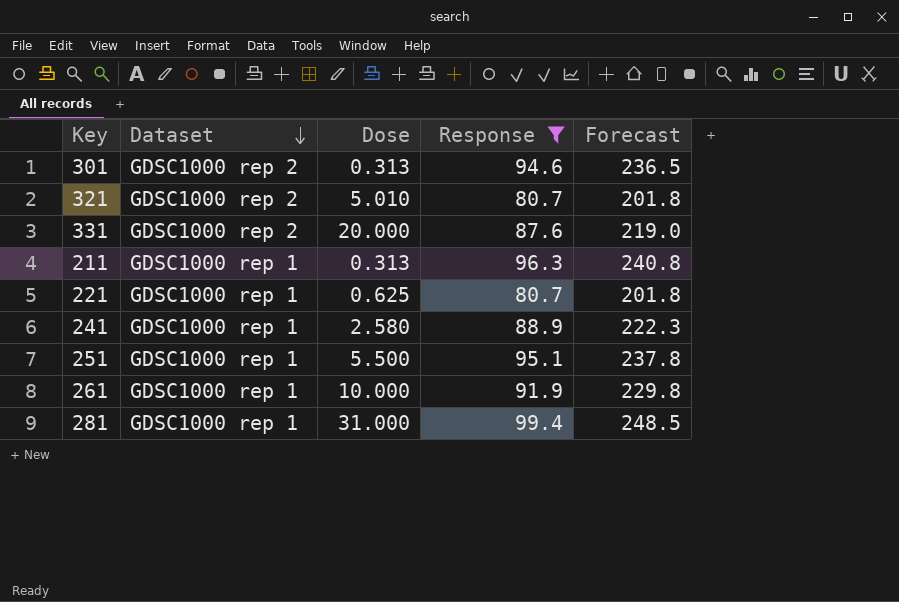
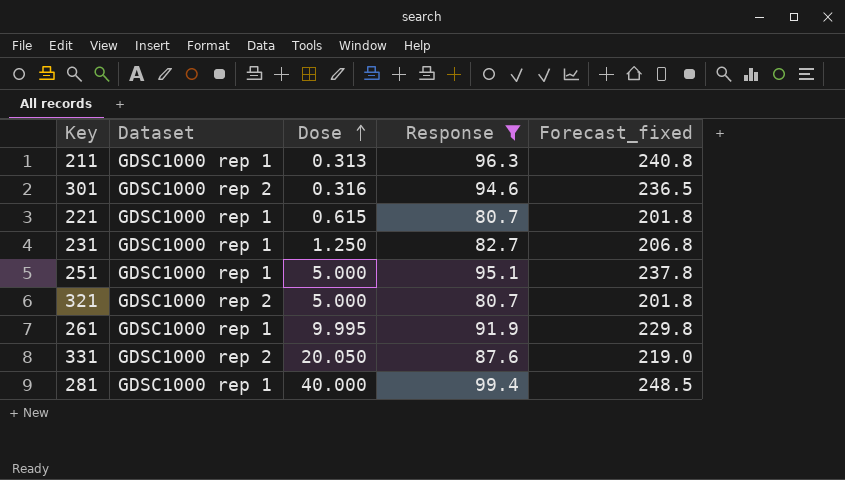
row order: Dataset descending -> Dose ascending
column name: Forecast -> Forecast_fixed
row 241: GDSC1000 rep 1 | 2.580 | 88.9 | 222.3 -> none
301 | Dose: 0.313 -> 0.316
221 | Dose: 0.625 -> 0.615
row 231: none -> GDSC1000 rep 1 | 1.250 | 82.7 | 206.8
251 | Dose: 5.500 -> 5.000
321 | Dose: 5.010 -> 5.000
261 | Dose: 10.000 -> 9.995
331 | Dose: 20.000 -> 20.050
281 | Dose: 31.000 -> 40.000

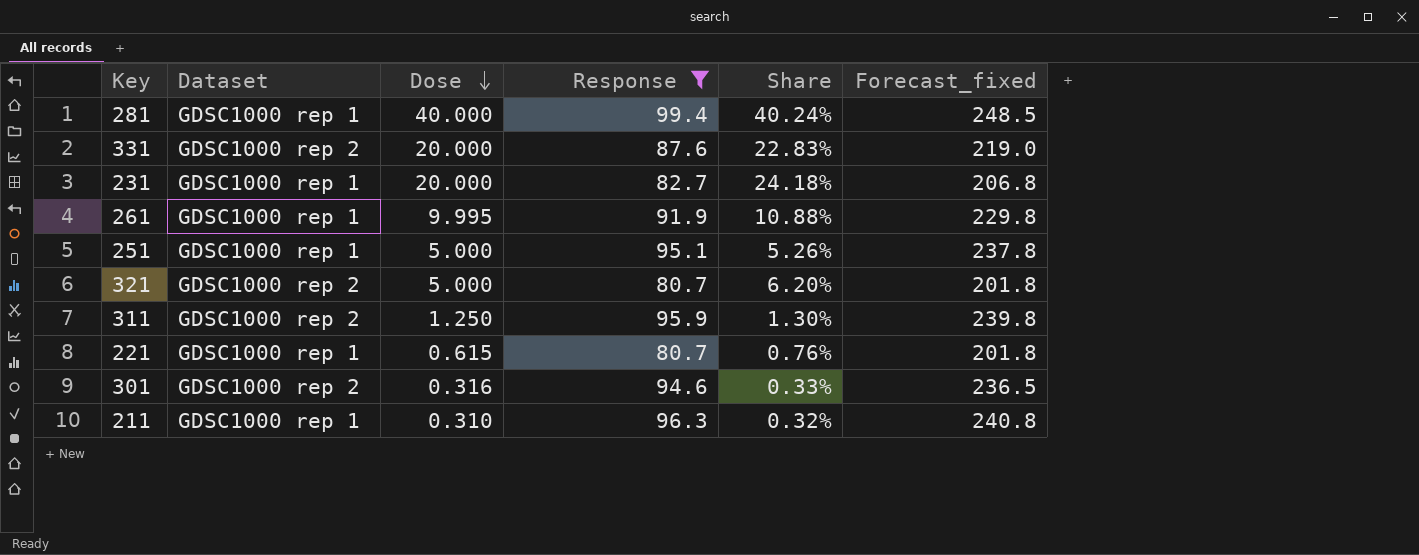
row order: Dose ascending -> Dose descending
column Share | formula: none -> [Dose] / [Response]
331 | Dose: 20.050 -> 20.000
231 | Dose: 1.250 -> 20.000
row 311: none -> GDSC1000 rep 2 | 1.250 | 95.9 | 1.30% | 239.8
211 | Dose: 0.313 -> 0.310

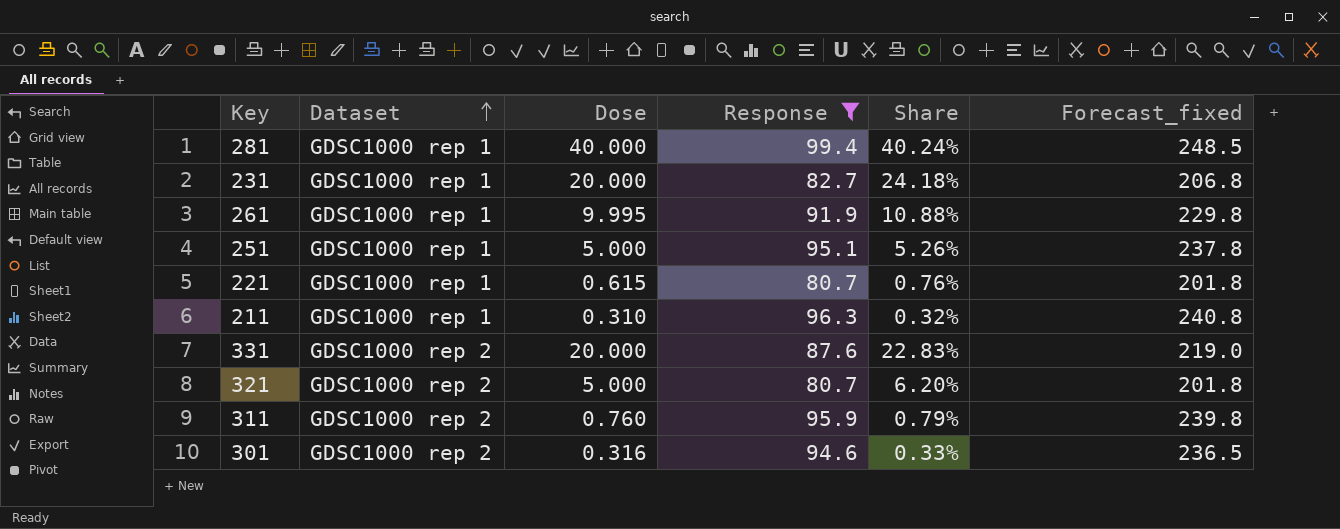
row order: Dose descending -> Dataset ascending
311 | Dose: 1.250 -> 0.760
311 | Share: 1.30% -> 0.79%

